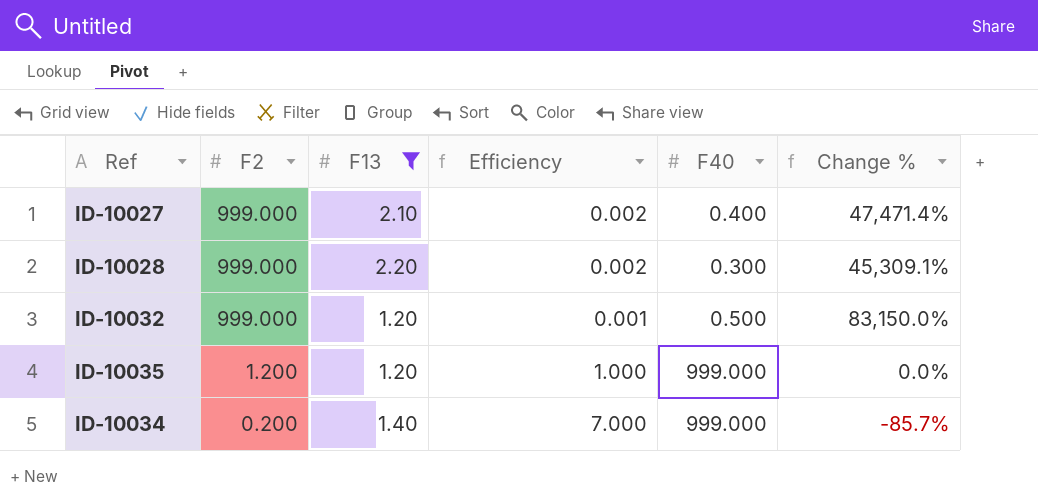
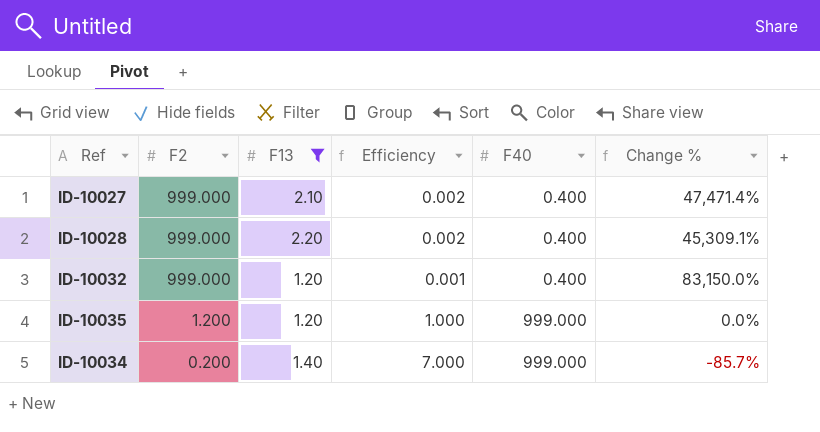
ID-10028 | F40: 0.300 -> 0.400
ID-10032 | F40: 0.500 -> 0.400

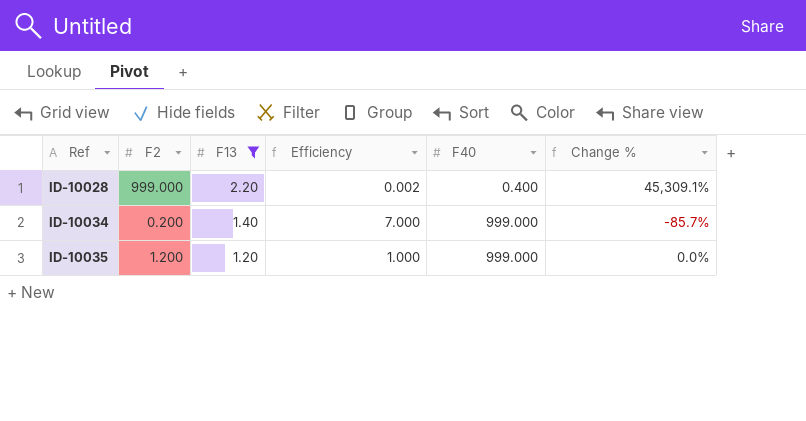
row order: F2 descending -> Ref ascending
row ID-10027: 999.000 | 2.10 | 0.002 | 0.400 | 47,471.4% -> none
row ID-10032: 999.000 | 1.20 | 0.001 | 0.400 | 83,150.0% -> none

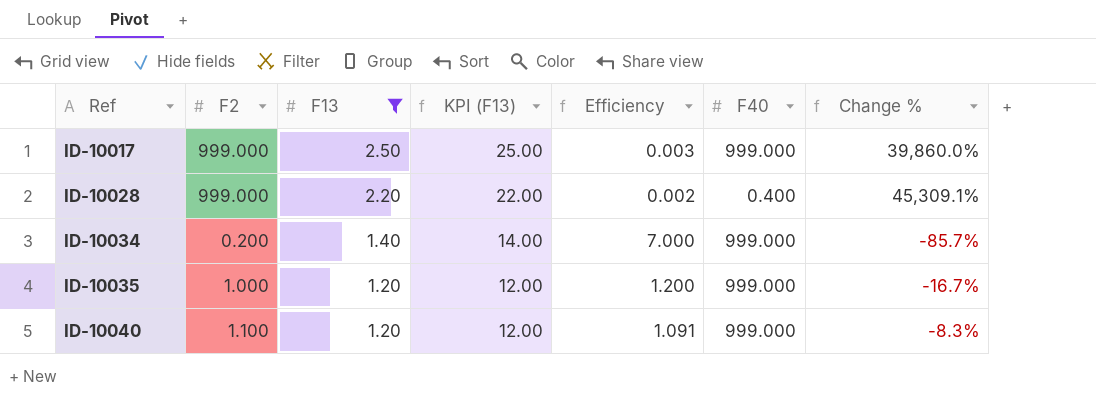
column KPI (F13) | formula: none -> [F13] * 10
row ID-10017: none -> 999.000 | 2.50 | 25.00 | 0.003 | 999.000 | 39,860.0%
ID-10035 | F2: 1.200 -> 1.000
ID-10035 | Efficiency: 1.000 -> 1.200
ID-10035 | Change %: 0.0% -> -16.7%
row ID-10040: none -> 1.100 | 1.20 | 12.00 | 1.091 | 999.000 | -8.3%

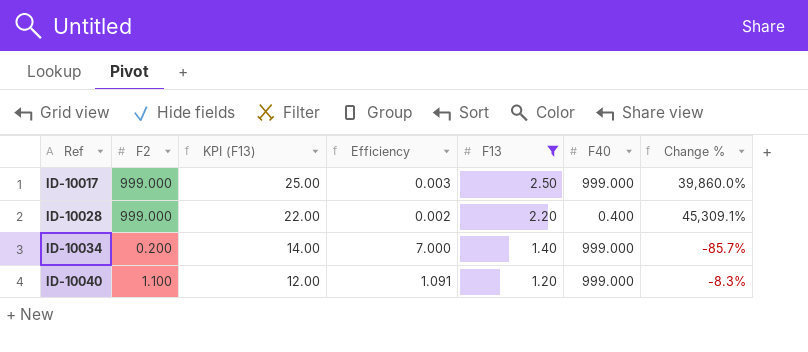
column F13 | position: 3 -> 5
row ID-10035: 1.000 | 1.20 | 12.00 | 1.200 | 999.000 | -16.7% -> none

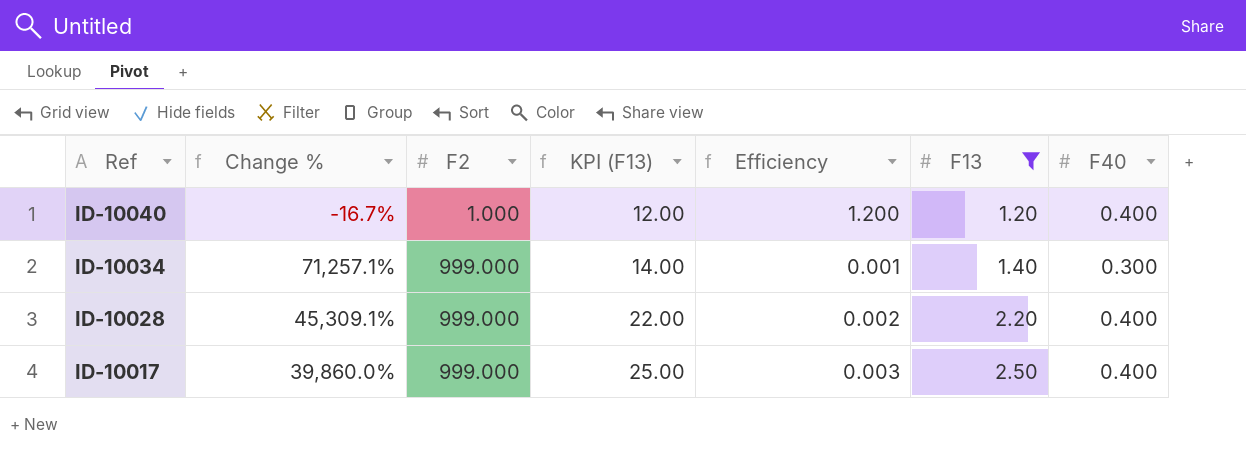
row order: Ref ascending -> Ref descending
column Change % | position: 7 -> 2
ID-10040 | Change %: -8.3% -> -16.7%
ID-10040 | F2: 1.100 -> 1.000
ID-10040 | Efficiency: 1.091 -> 1.200
ID-10040 | F40: 999.000 -> 0.400
ID-10034 | Change %: -85.7% -> 71,257.1%
ID-10034 | F2: 0.200 -> 999.000
ID-10034 | Efficiency: 7.000 -> 0.001
ID-10034 | F40: 999.000 -> 0.300
ID-10017 | F40: 999.000 -> 0.400

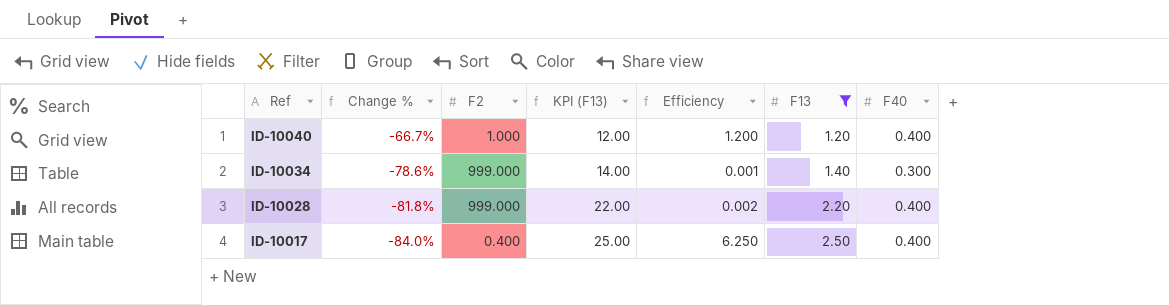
column Change % | formula: ([F2] - [F13]) / [F13] -> ([F40] - [F13]) / [F13]
ID-10017 | F2: 999.000 -> 0.400
ID-10017 | Efficiency: 0.003 -> 6.250

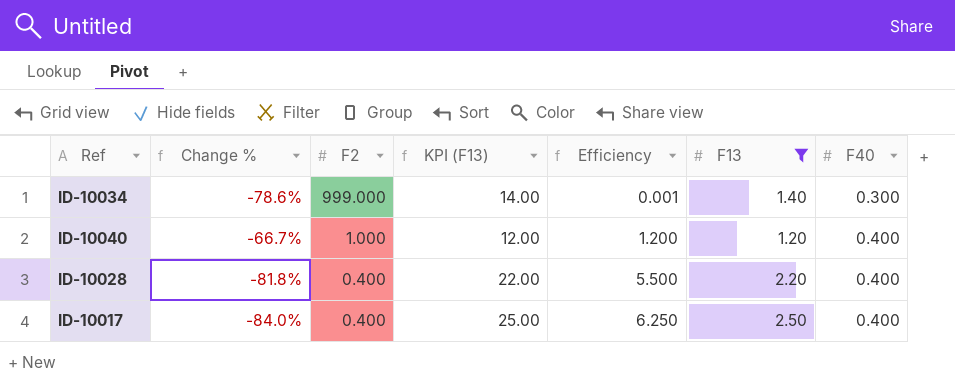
row order: Ref descending -> F2 descending
ID-10028 | F2: 999.000 -> 0.400
ID-10028 | Efficiency: 0.002 -> 5.500

